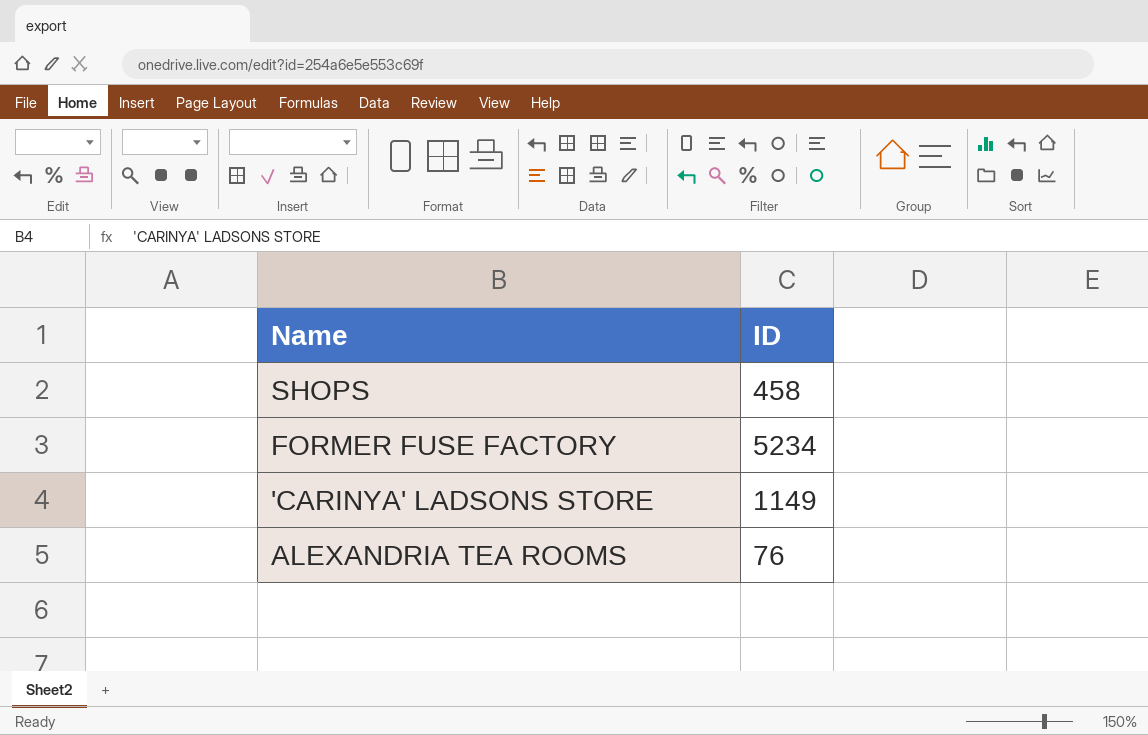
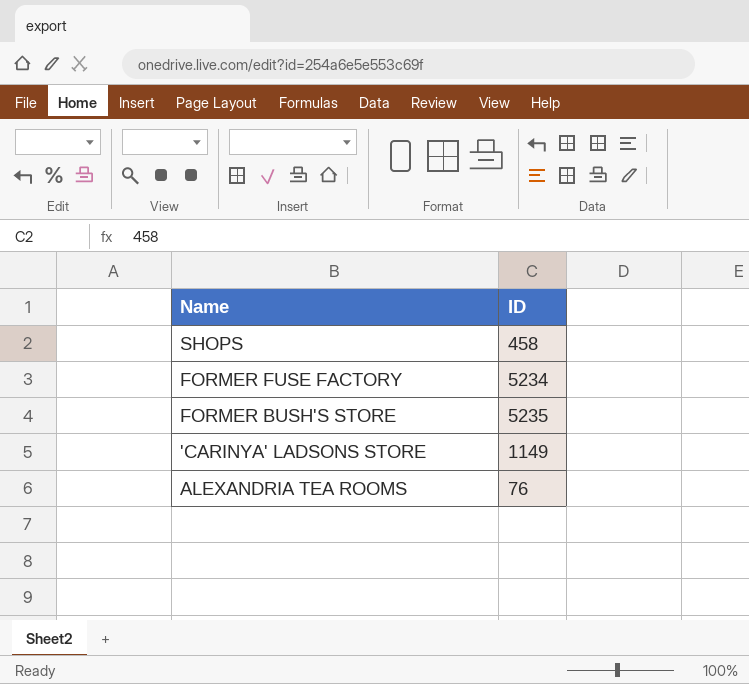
row FORMER BUSH'S STORE: none -> 5235

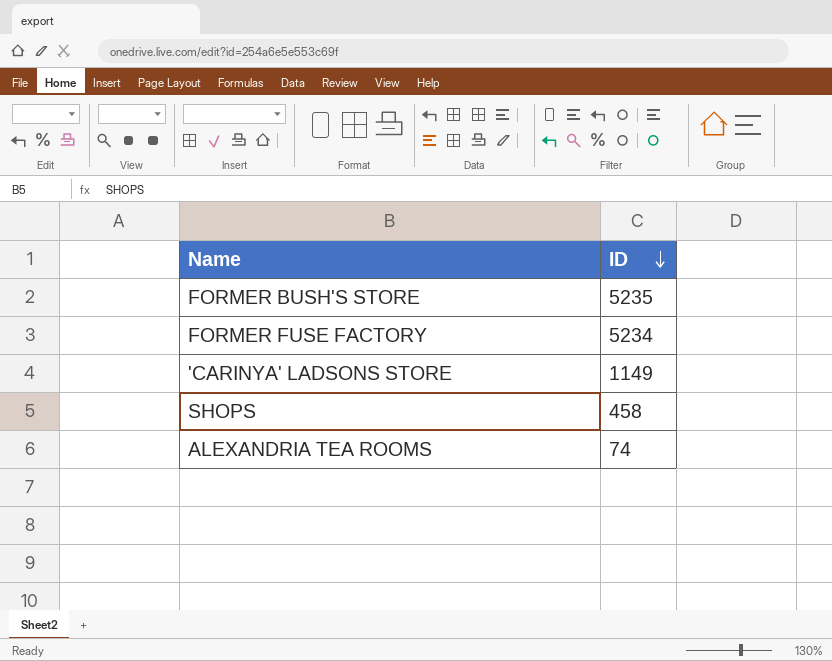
row order: none -> ID descending
ALEXANDRIA TEA ROOMS | ID: 76 -> 74

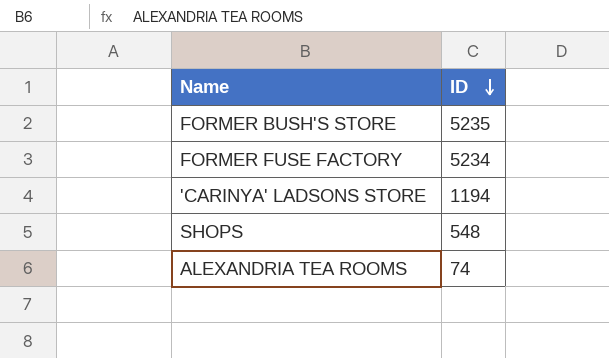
'CARINYA' LADSONS STORE | ID: 1149 -> 1194
SHOPS | ID: 458 -> 548

